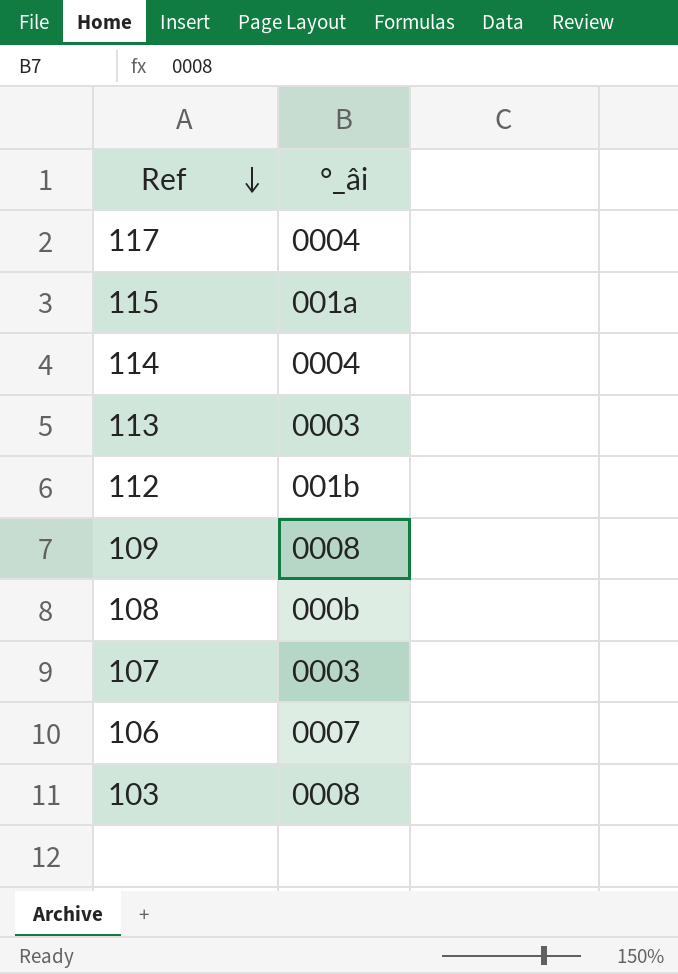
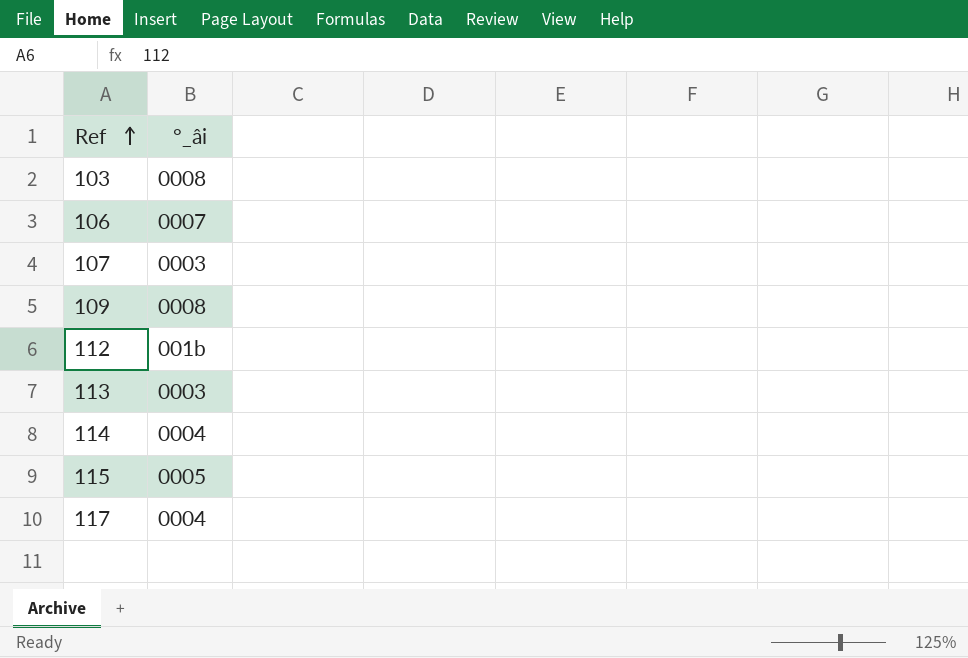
row order: Ref descending -> Ref ascending
row 108: 000b -> none
115 | °_âi: 001a -> 0005

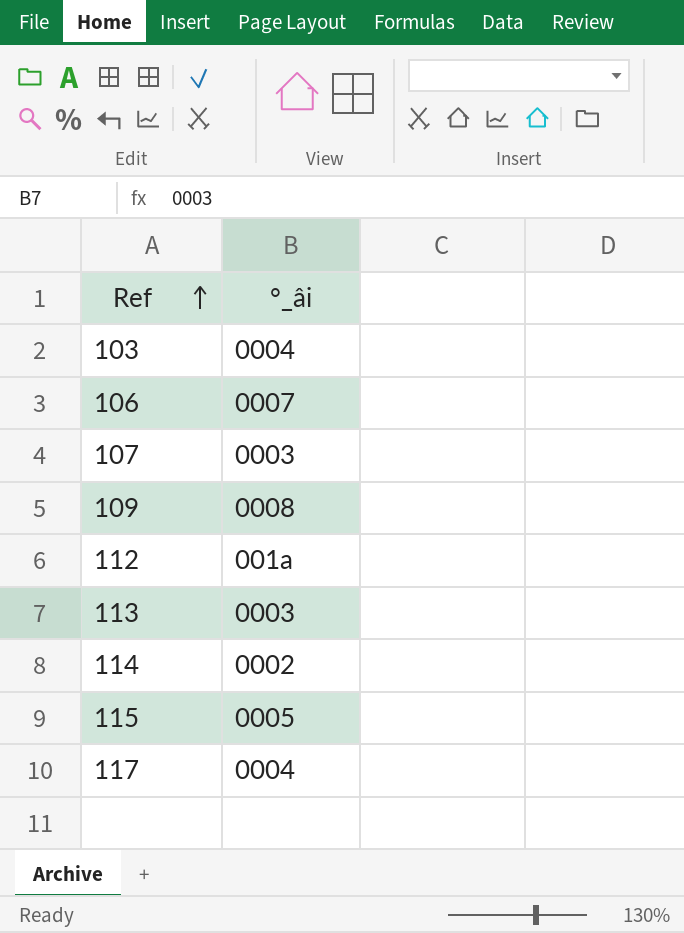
103 | °_âi: 0008 -> 0004
112 | °_âi: 001b -> 001a
114 | °_âi: 0004 -> 0002

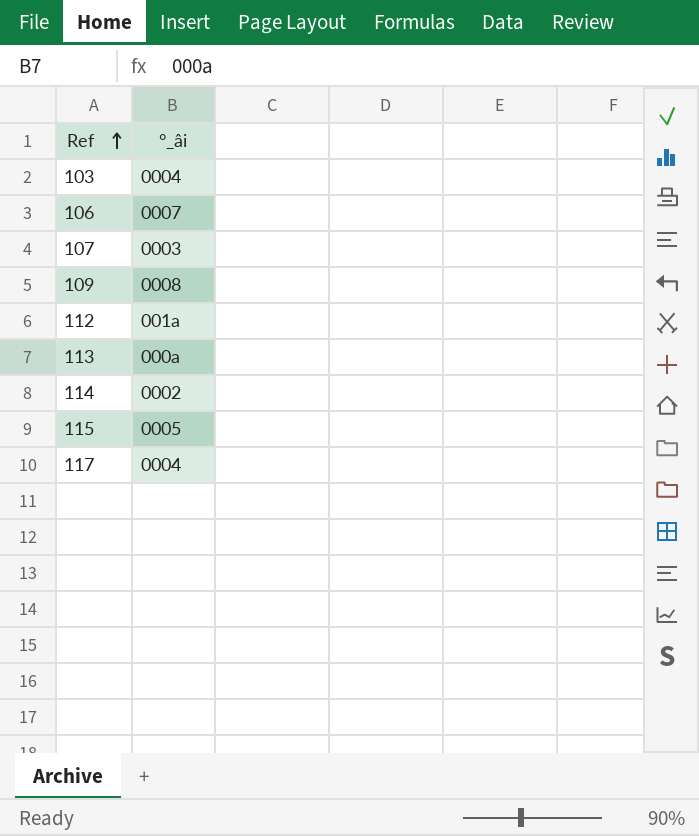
113 | °_âi: 0003 -> 000a

